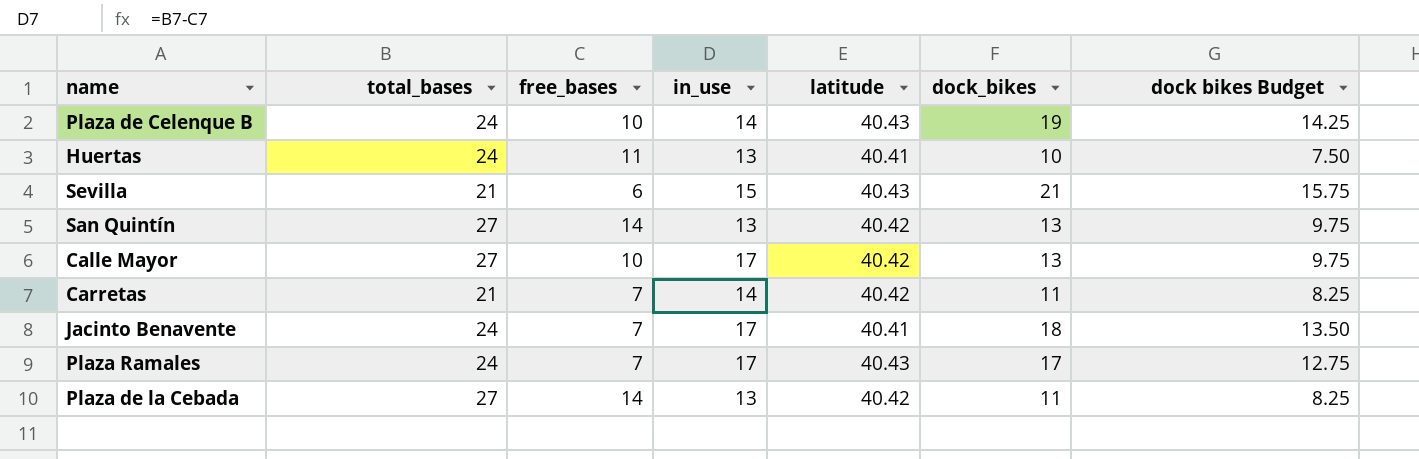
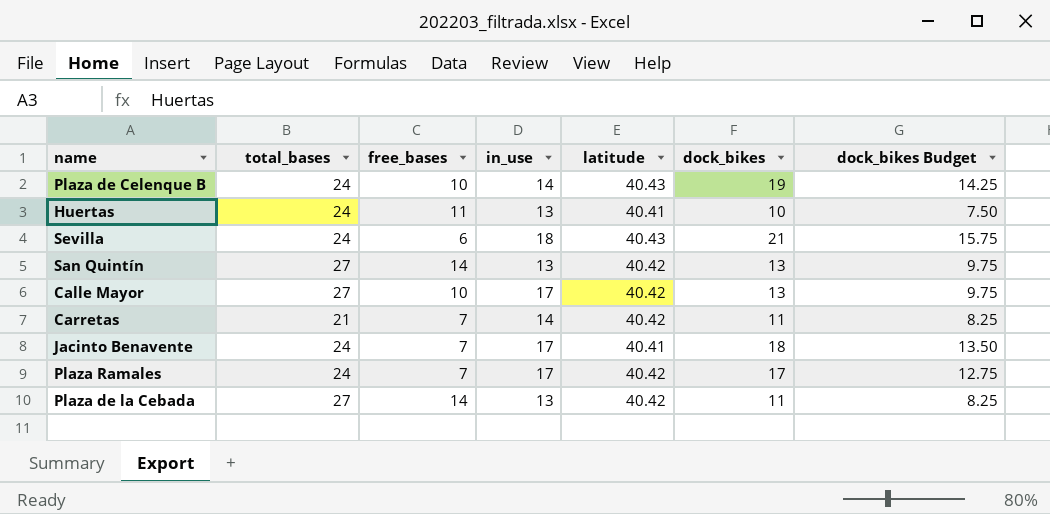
column name: dock bikes Budget -> dock_bikes Budget
Sevilla | total_bases: 21 -> 24
Sevilla | in_use: 15 -> 18
Plaza Ramales | latitude: 40.43 -> 40.42

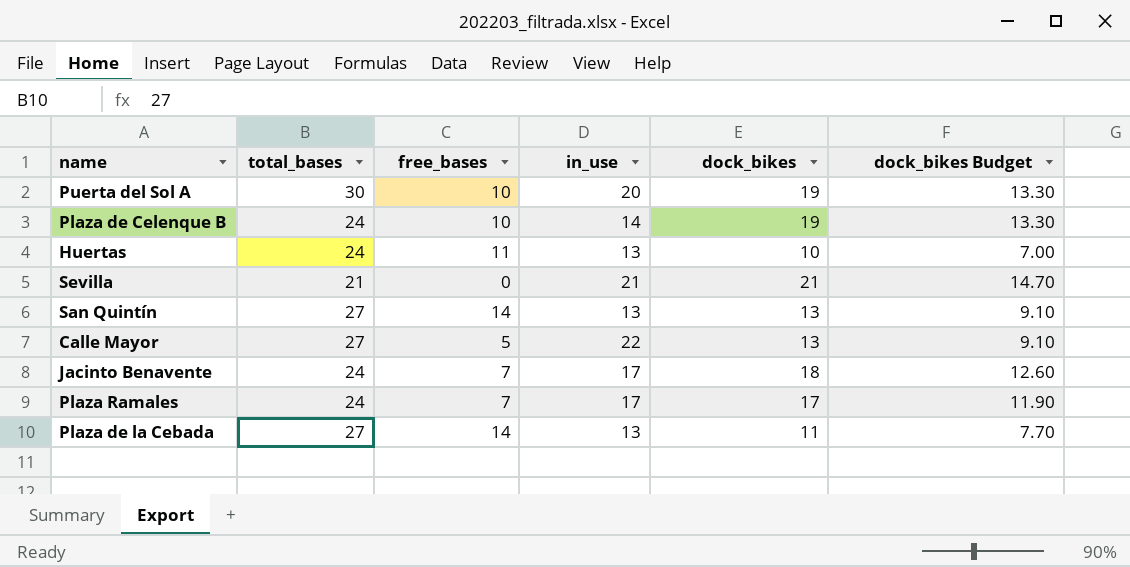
column latitude | position: 5 -> none
column dock_bikes Budget | formula: [dock_bikes] * 0.75 -> [dock_bikes] * 0.7
row Carretas: 21 | 7 | 14 | 40.42 | 11 | 8.25 -> none
row Puerta del Sol A: none -> 30 | 10 | 20 | 19 | 13.30
Sevilla | total_bases: 24 -> 21
Sevilla | free_bases: 6 -> 0
Sevilla | in_use: 18 -> 21
Calle Mayor | free_bases: 10 -> 5
Calle Mayor | in_use: 17 -> 22

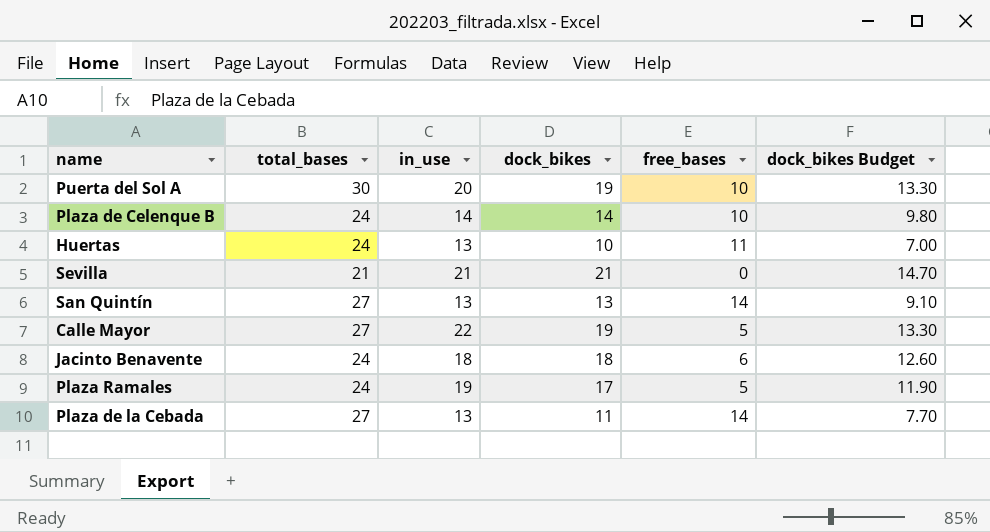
column free_bases | position: 3 -> 5
Plaza de Celenque B | dock_bikes: 19 -> 14
Plaza de Celenque B | dock_bikes Budget: 13.30 -> 9.80
Calle Mayor | dock_bikes: 13 -> 19
Calle Mayor | dock_bikes Budget: 9.10 -> 13.30
Jacinto Benavente | in_use: 17 -> 18
Jacinto Benavente | free_bases: 7 -> 6
Plaza Ramales | in_use: 17 -> 19
Plaza Ramales | free_bases: 7 -> 5

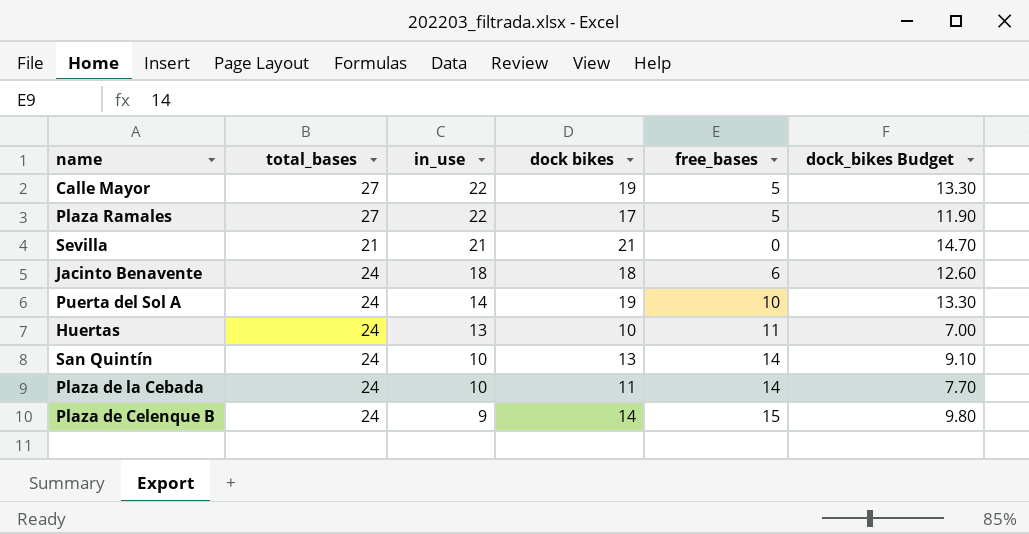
row order: none -> in_use descending
column name: dock_bikes -> dock bikes
Plaza Ramales | total_bases: 24 -> 27
Plaza Ramales | in_use: 19 -> 22
Puerta del Sol A | total_bases: 30 -> 24
Puerta del Sol A | in_use: 20 -> 14
San Quintín | total_bases: 27 -> 24
San Quintín | in_use: 13 -> 10
Plaza de la Cebada | total_bases: 27 -> 24
Plaza de la Cebada | in_use: 13 -> 10
Plaza de Celenque B | in_use: 14 -> 9
Plaza de Celenque B | free_bases: 10 -> 15

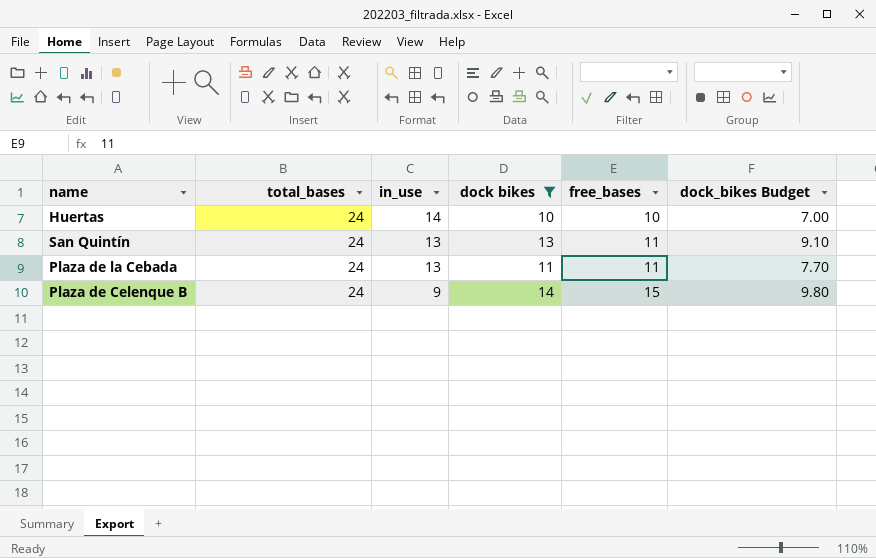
filter: none -> dock bikes <= 14
Huertas | in_use: 13 -> 14
Huertas | free_bases: 11 -> 10
San Quintín | in_use: 10 -> 13
San Quintín | free_bases: 14 -> 11
Plaza de la Cebada | in_use: 10 -> 13
Plaza de la Cebada | free_bases: 14 -> 11

